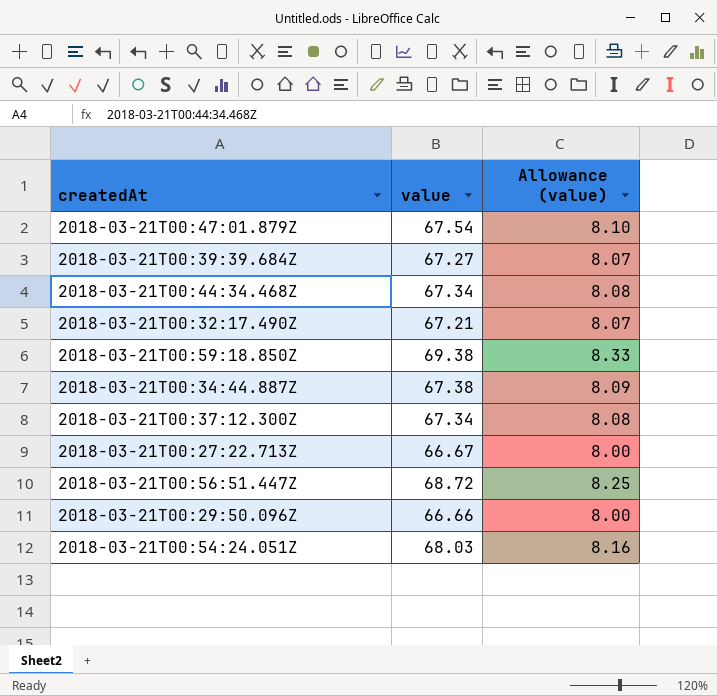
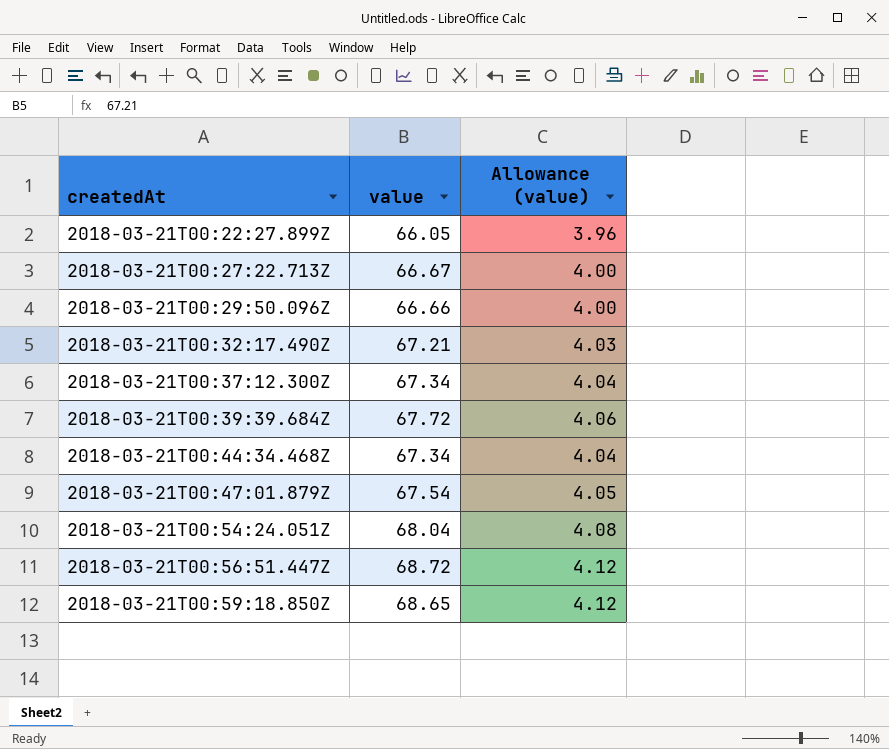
row order: none -> createdAt ascending
column Allowance (value) | formula: [value] * 0.12 -> [value] * 0.06
row 2018-03-21T00:34:44.887Z: 67.38 | 8.09 -> none
row 2018-03-21T00:22:27.899Z: none -> 66.05 | 3.96
2018-03-21T00:39:39.684Z | value: 67.27 -> 67.72
2018-03-21T00:54:24.051Z | value: 68.03 -> 68.04
2018-03-21T00:59:18.850Z | value: 69.38 -> 68.65

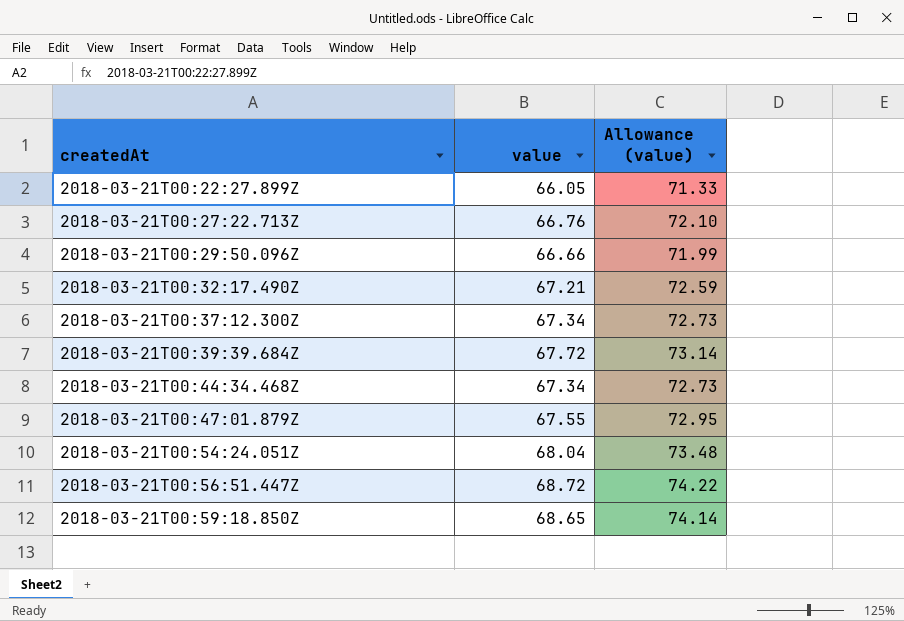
column Allowance (value) | formula: [value] * 0.06 -> [value] * 1.08
2018-03-21T00:27:22.713Z | value: 66.67 -> 66.76
2018-03-21T00:47:01.879Z | value: 67.54 -> 67.55

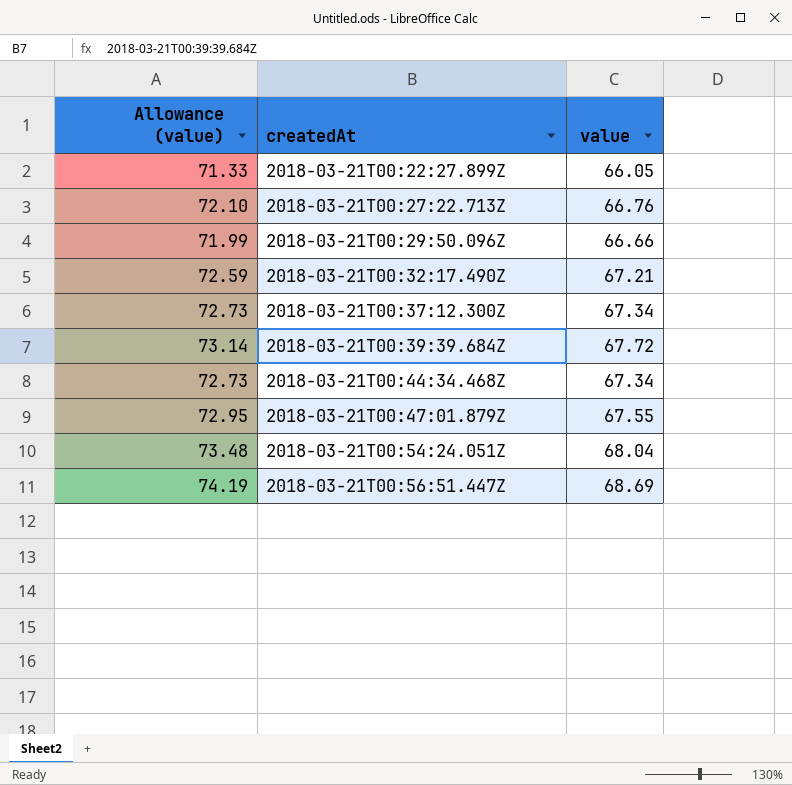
column Allowance (value) | position: 3 -> 1
row 2018-03-21T00:59:18.850Z: 68.65 | 74.14 -> none
2018-03-21T00:56:51.447Z | Allowance (value): 74.22 -> 74.19
2018-03-21T00:56:51.447Z | value: 68.72 -> 68.69

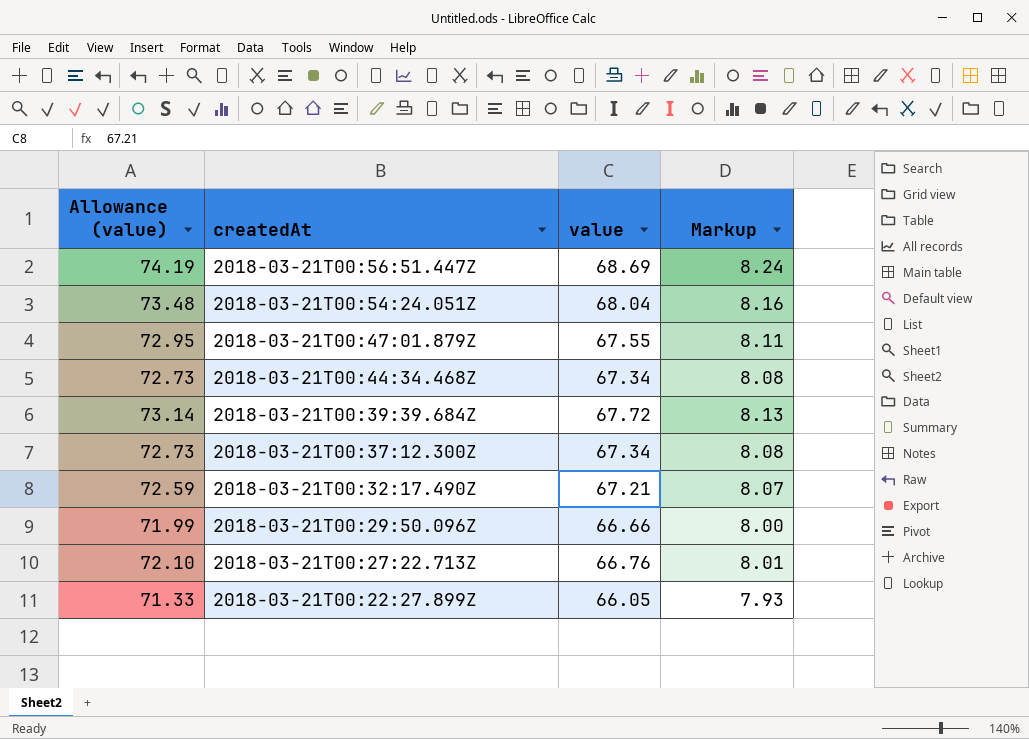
row order: createdAt ascending -> createdAt descending
column Markup | formula: none -> [value] * 0.12

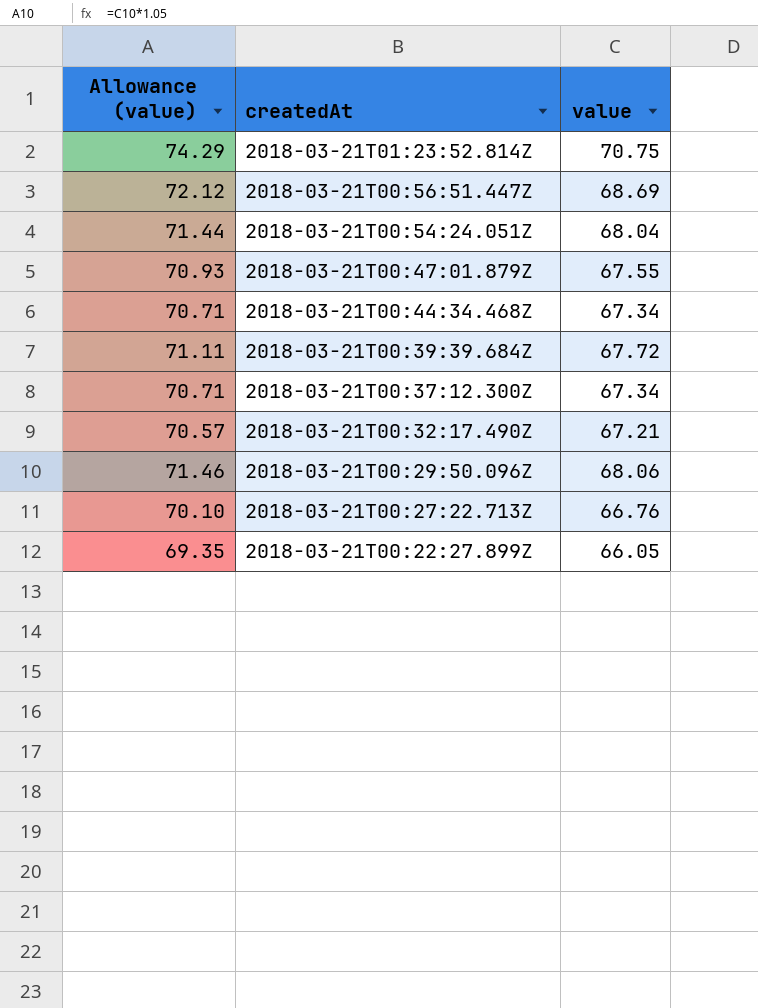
column Markup | formula: [value] * 0.12 -> none
column Allowance (value) | formula: [value] * 1.08 -> [value] * 1.05
row 2018-03-21T01:23:52.814Z: none -> 74.29 | 70.75
2018-03-21T00:29:50.096Z | value: 66.66 -> 68.06

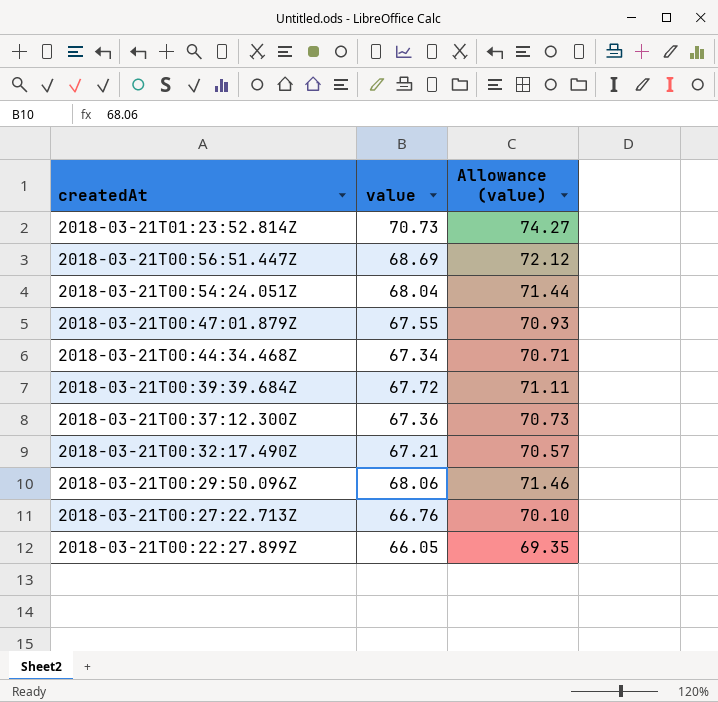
column Allowance (value) | position: 1 -> 3
2018-03-21T01:23:52.814Z | value: 70.75 -> 70.73
2018-03-21T01:23:52.814Z | Allowance (value): 74.29 -> 74.27
2018-03-21T00:37:12.300Z | value: 67.34 -> 67.36
2018-03-21T00:37:12.300Z | Allowance (value): 70.71 -> 70.73

